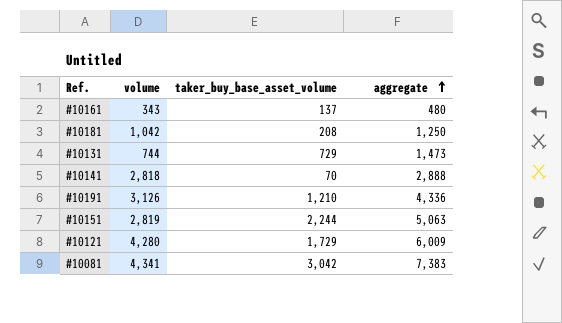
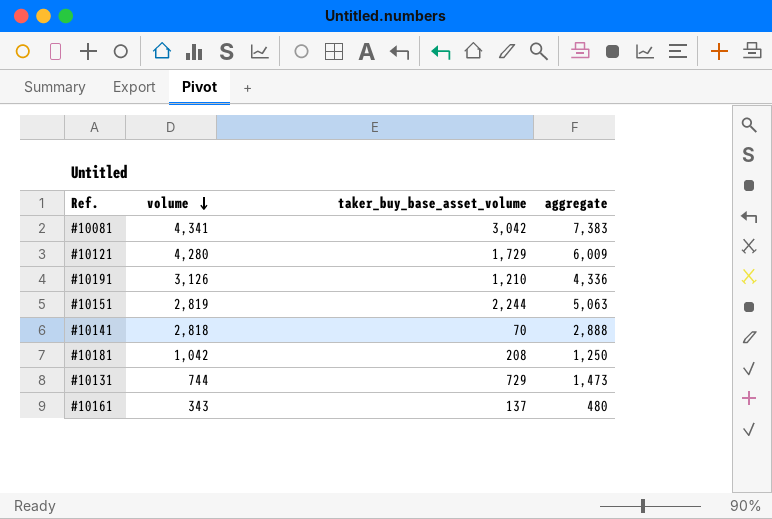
row order: aggregate ascending -> volume descending

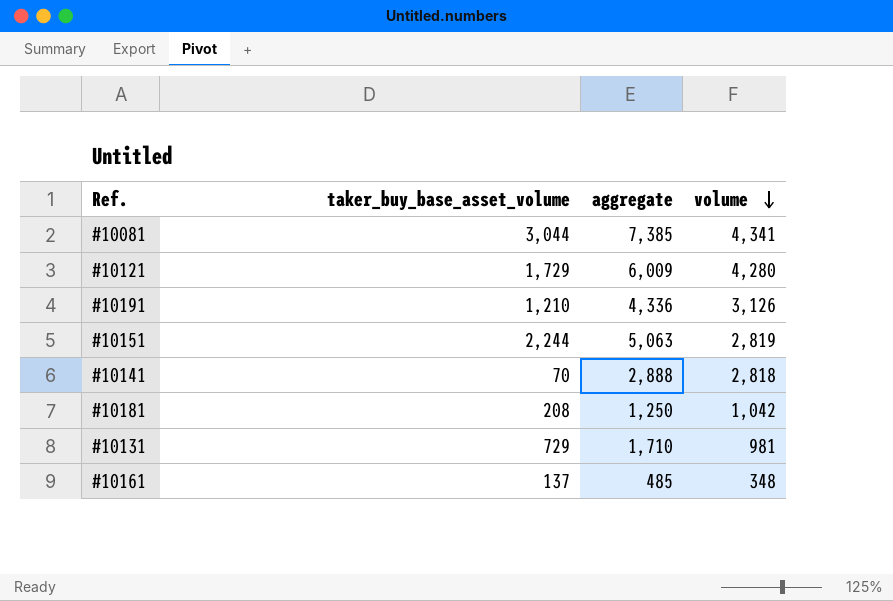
column volume | position: 2 -> 4
#10081 | taker_buy_base_asset_volume: 3,042 -> 3,044
#10081 | aggregate: 7,383 -> 7,385
#10131 | aggregate: 1,473 -> 1,710
#10131 | volume: 744 -> 981
#10161 | aggregate: 480 -> 485
#10161 | volume: 343 -> 348

